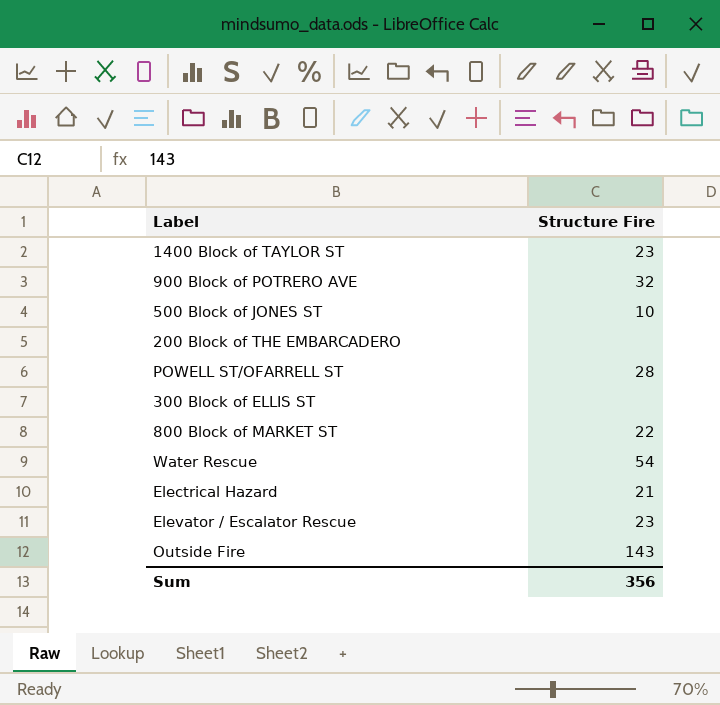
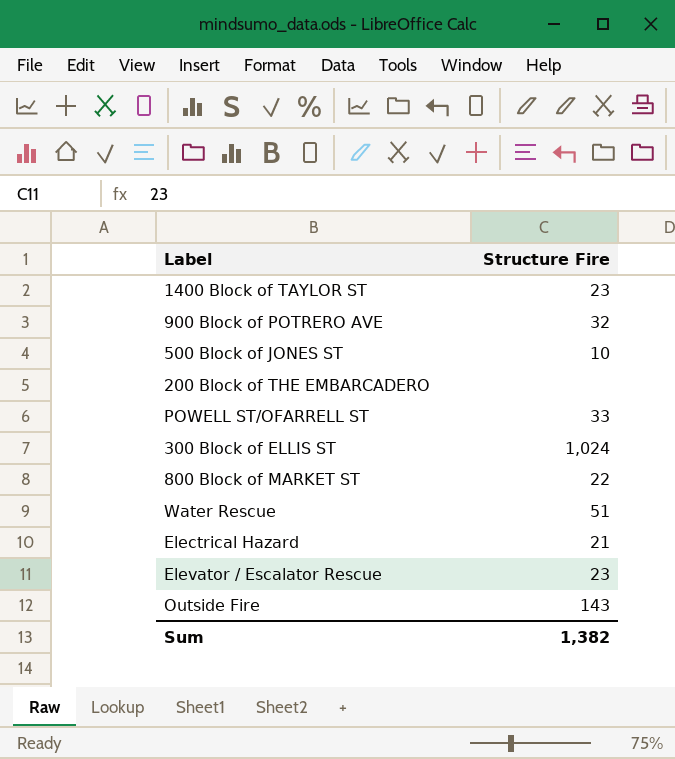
POWELL ST/OFARRELL ST | Structure Fire: 28 -> 33
300 Block of ELLIS ST | Structure Fire: none -> 1,024
Water Rescue | Structure Fire: 54 -> 51
Sum | Structure Fire: 356 -> 1,382

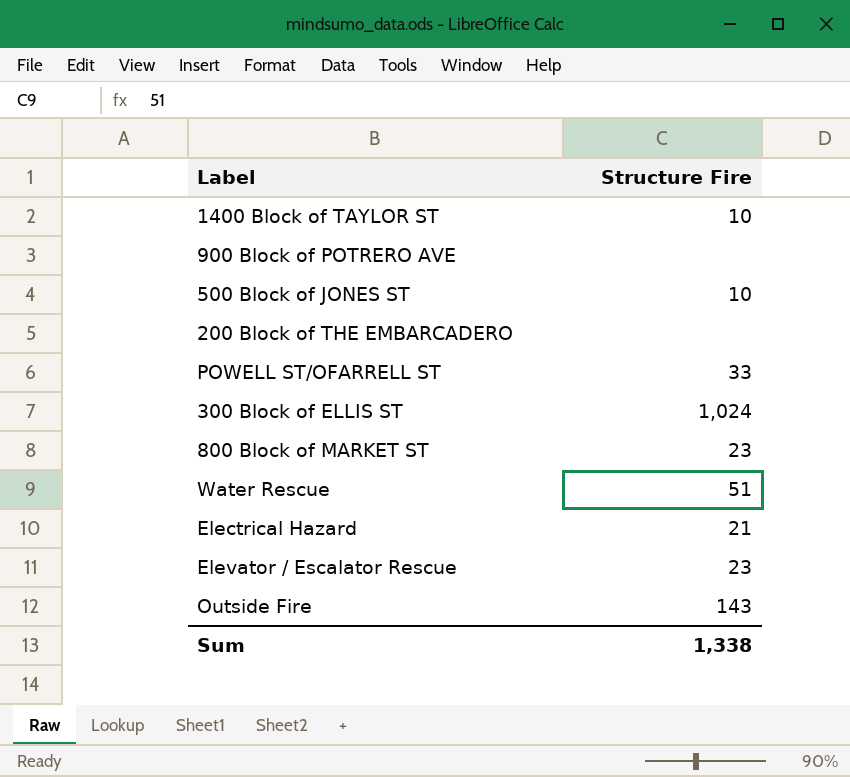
1400 Block of TAYLOR ST | Structure Fire: 23 -> 10
900 Block of POTRERO AVE | Structure Fire: 32 -> none
800 Block of MARKET ST | Structure Fire: 22 -> 23
Sum | Structure Fire: 1,382 -> 1,338

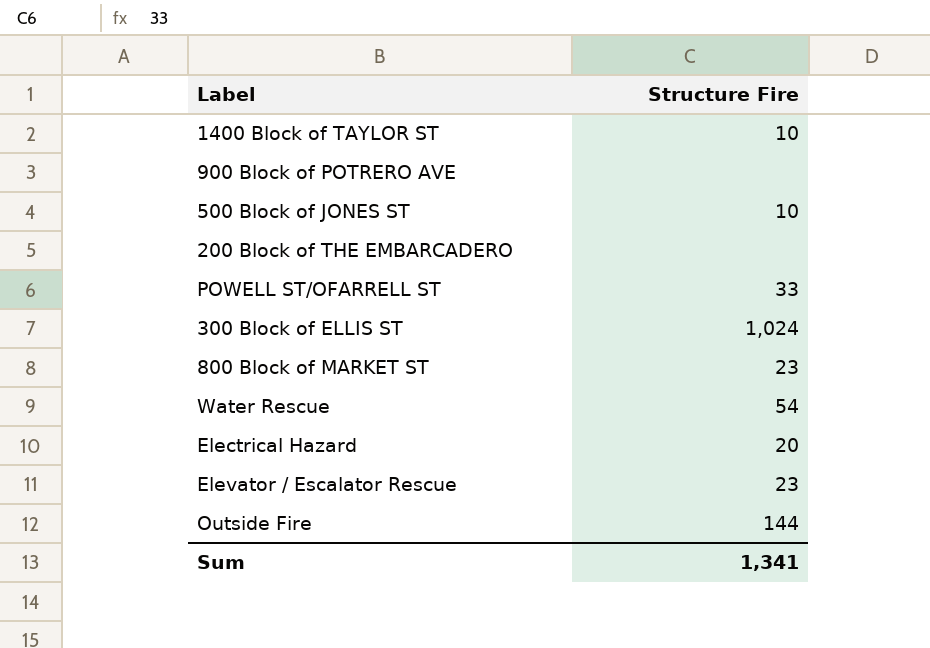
Water Rescue | Structure Fire: 51 -> 54
Electrical Hazard | Structure Fire: 21 -> 20
Outside Fire | Structure Fire: 143 -> 144
Sum | Structure Fire: 1,338 -> 1,341

